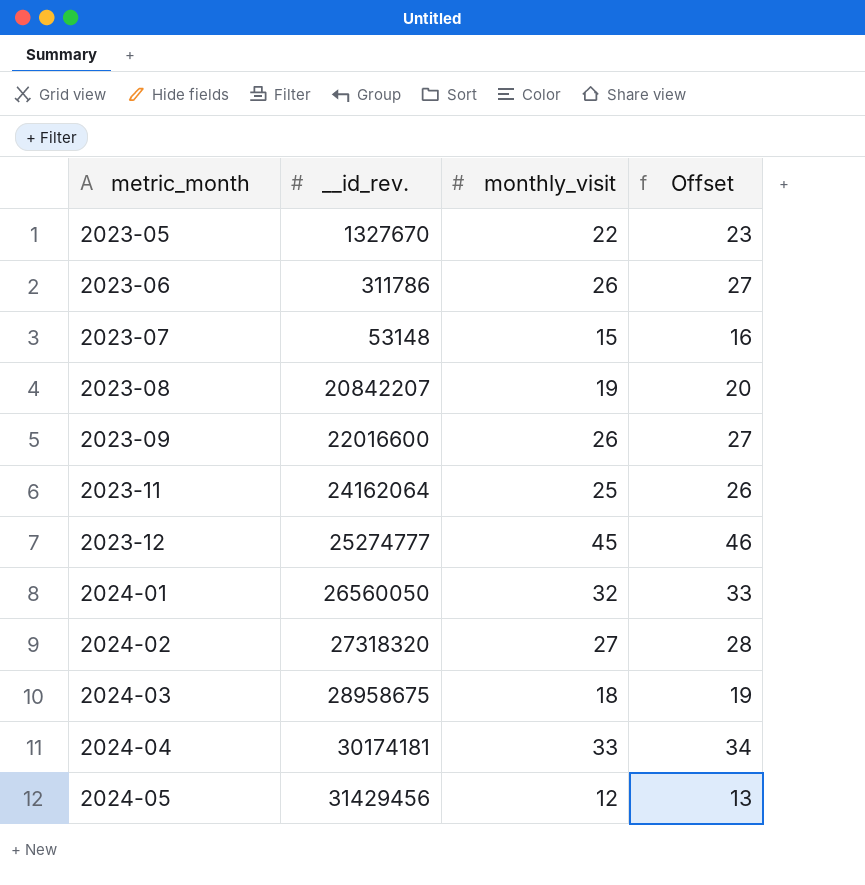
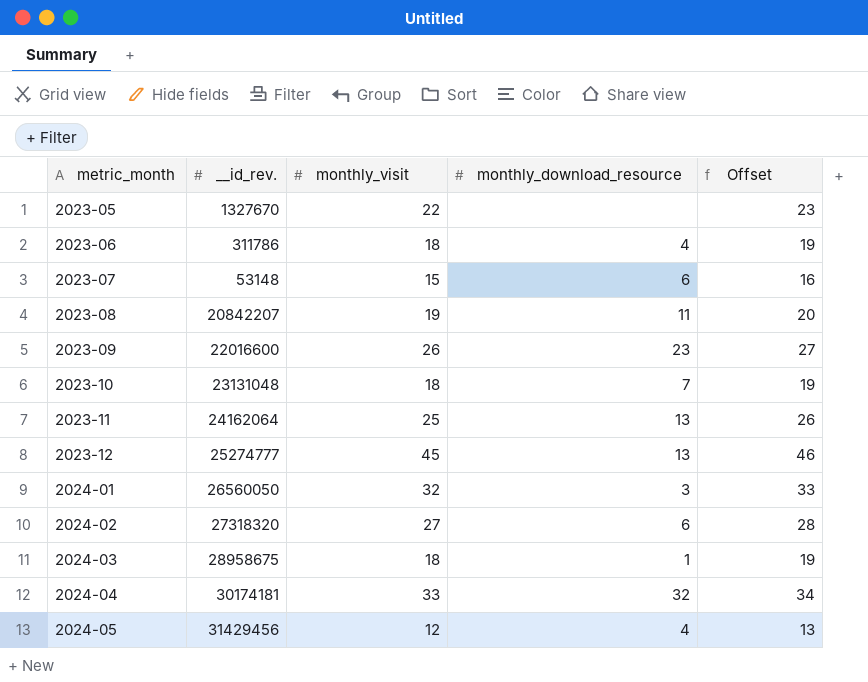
column monthly_download_resource | position: none -> 4
2023-06 | monthly_visit: 26 -> 18
2023-06 | Offset: 27 -> 19
row 2023-10: none -> 23131048 | 18 | 7 | 19

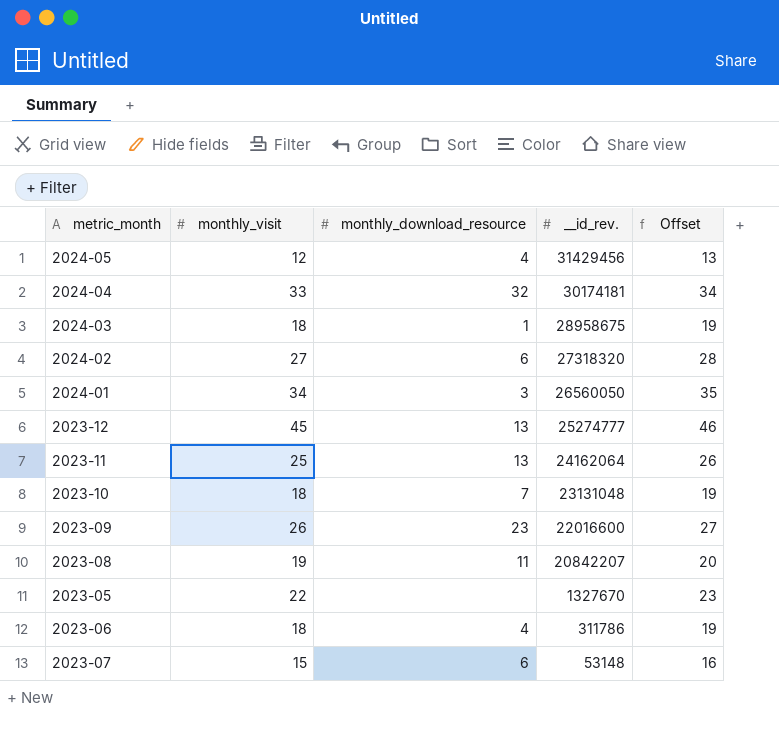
row order: metric_month ascending -> __id_rev. descending
column __id_rev. | position: 2 -> 4
2024-01 | monthly_visit: 32 -> 34
2024-01 | Offset: 33 -> 35

